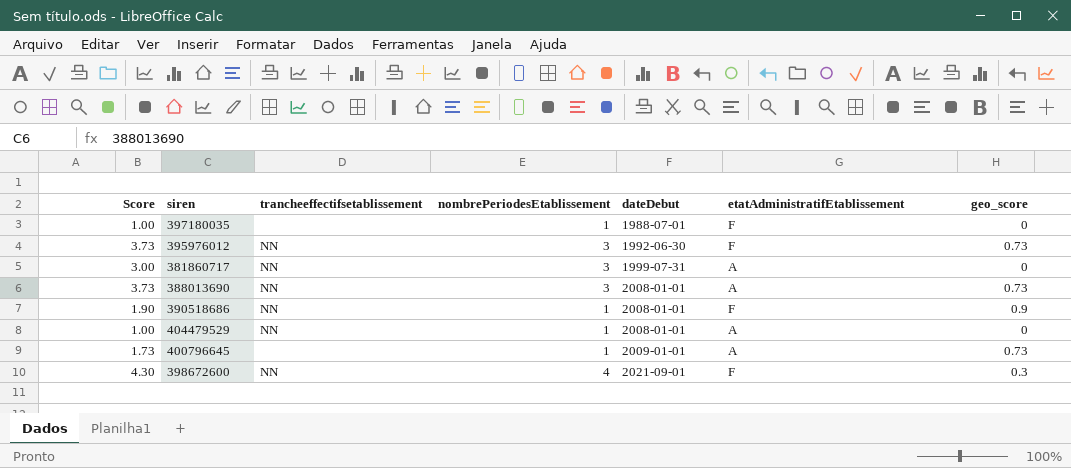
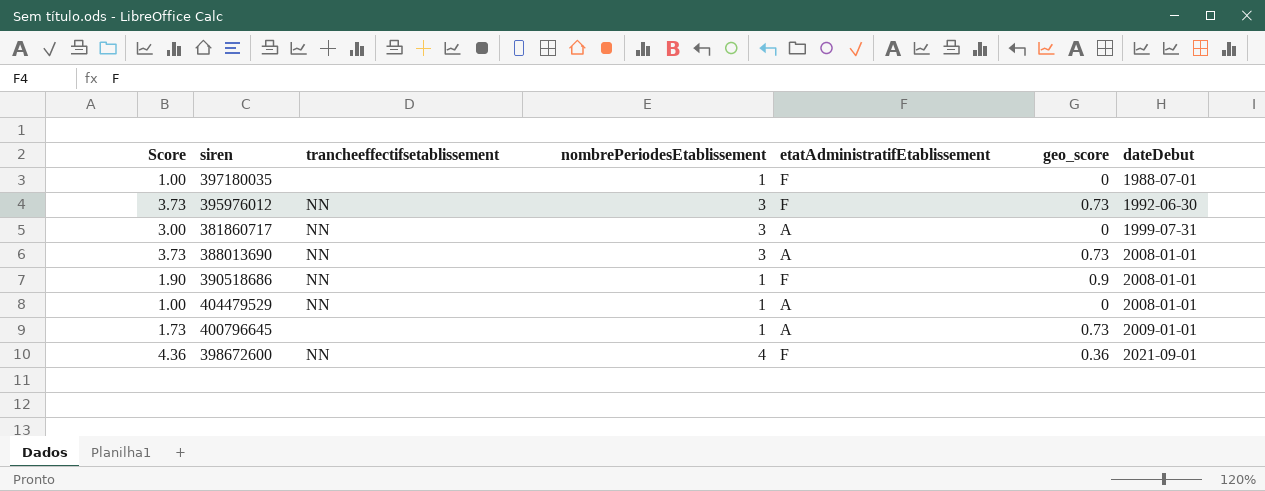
column dateDebut | position: 5 -> 7
398672600 | Score: 4.30 -> 4.36
398672600 | geo_score: 0.3 -> 0.36

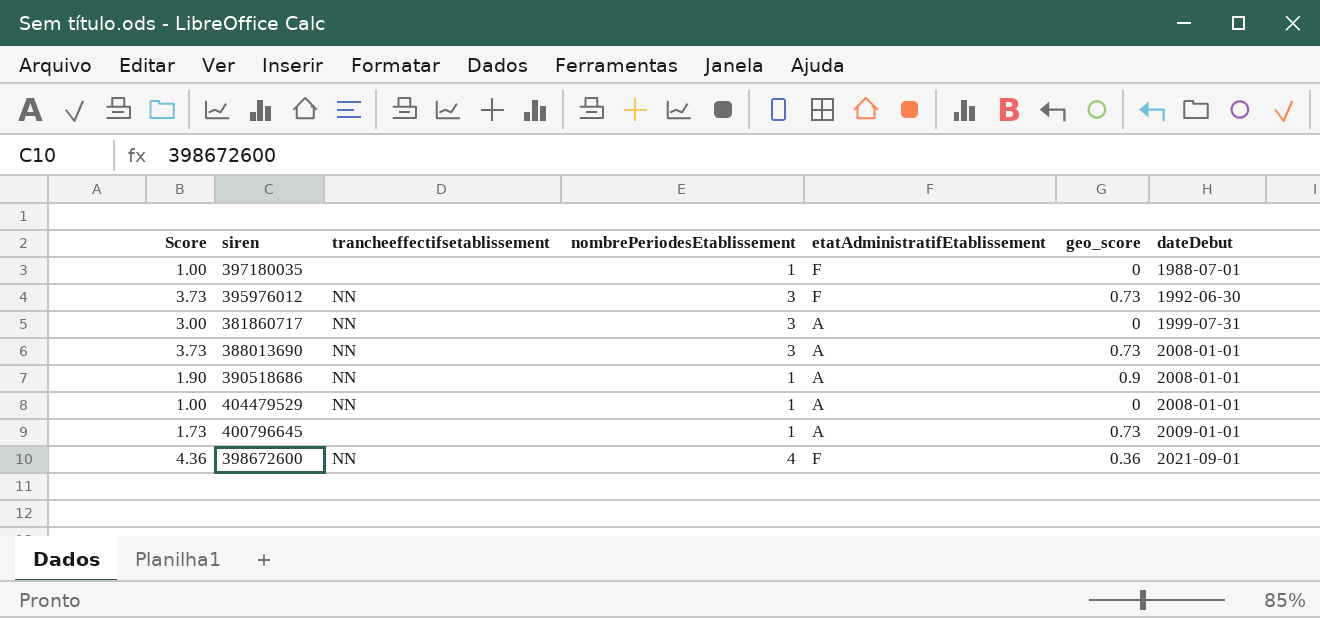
390518686 | etatAdministratifEtablissement: F -> A

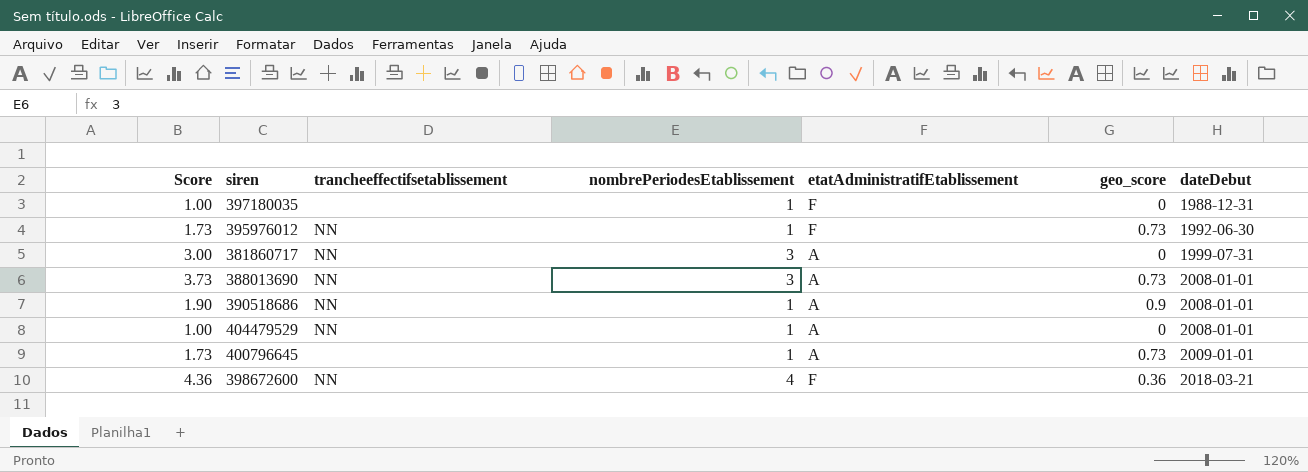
397180035 | dateDebut: 1988-07-01 -> 1988-12-31
395976012 | Score: 3.73 -> 1.73
395976012 | nombrePeriodesEtablissement: 3 -> 1
398672600 | dateDebut: 2021-09-01 -> 2018-03-21

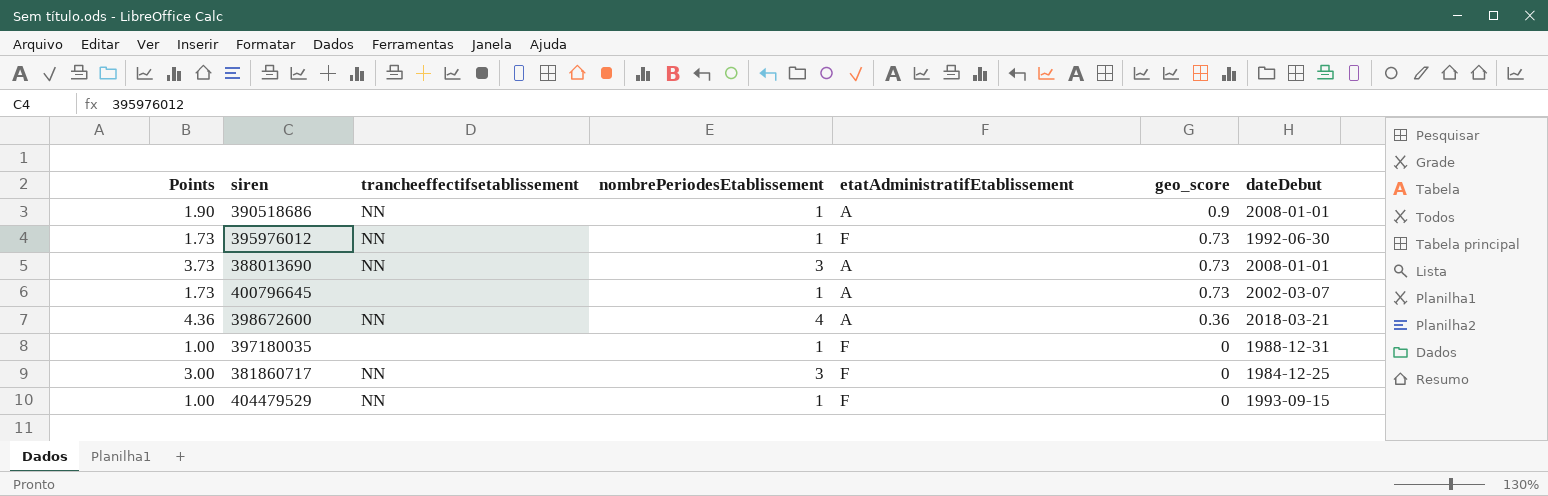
row order: dateDebut ascending -> geo_score descending
column name: Score -> Points
400796645 | dateDebut: 2009-01-01 -> 2002-03-07
398672600 | etatAdministratifEtablissement: F -> A
381860717 | etatAdministratifEtablissement: A -> F
381860717 | dateDebut: 1999-07-31 -> 1984-12-25
404479529 | etatAdministratifEtablissement: A -> F
404479529 | dateDebut: 2008-01-01 -> 1993-09-15

